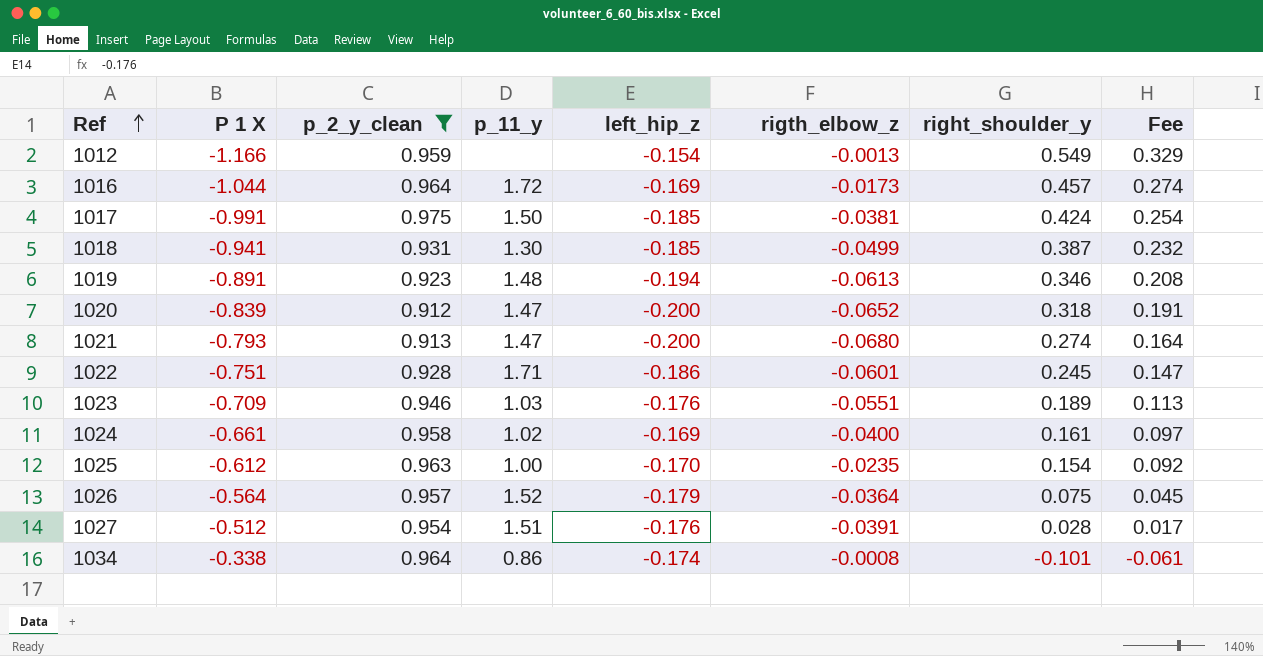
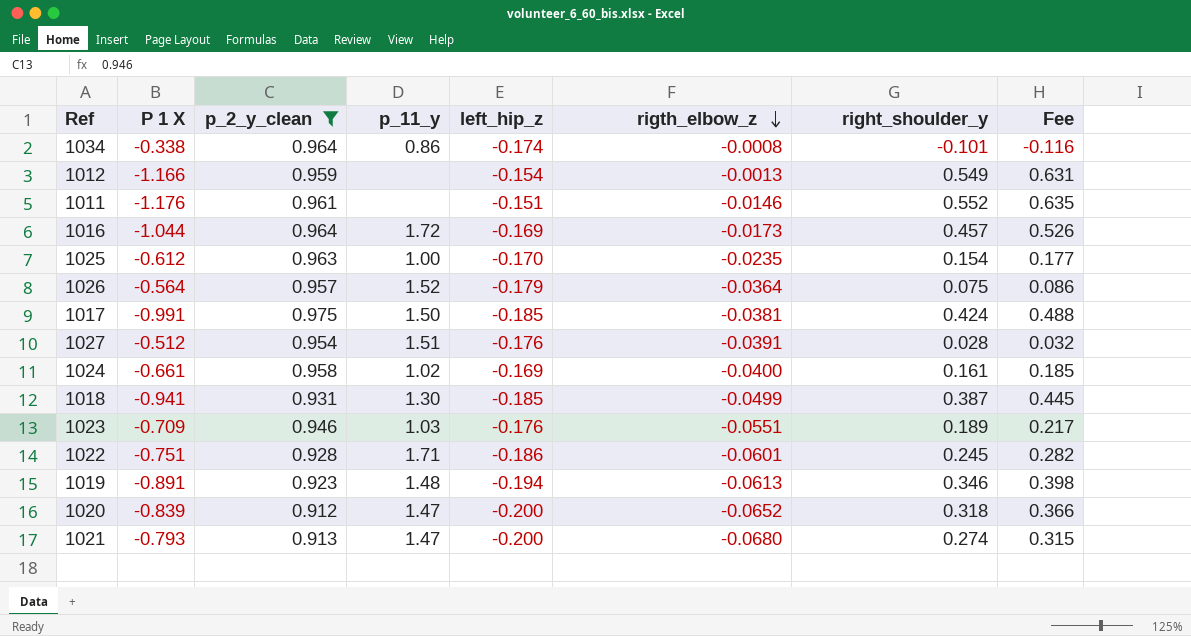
row order: Ref ascending -> rigth_elbow_z descending
column Fee | formula: [right_shoulder_y] * 0.6 -> [right_shoulder_y] * 1.15
row 1011: none -> -1.176 | 0.961 | none | -0.151 | -0.0146 | 0.552 | 0.635

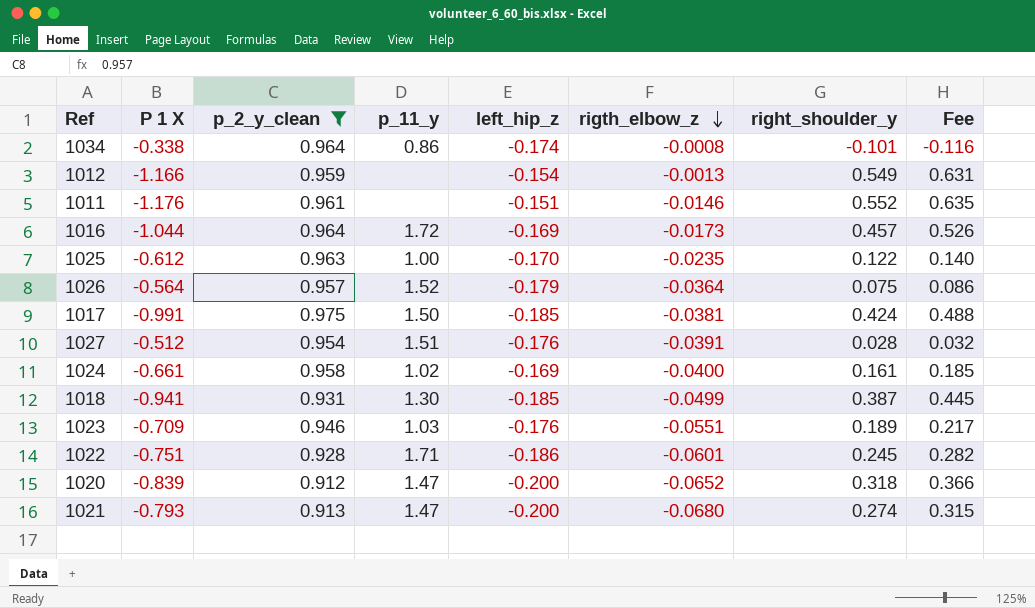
row 1019: -0.891 | 0.923 | 1.48 | -0.194 | -0.0613 | 0.346 | 0.398 -> none
1025 | right_shoulder_y: 0.154 -> 0.122
1025 | Fee: 0.177 -> 0.140

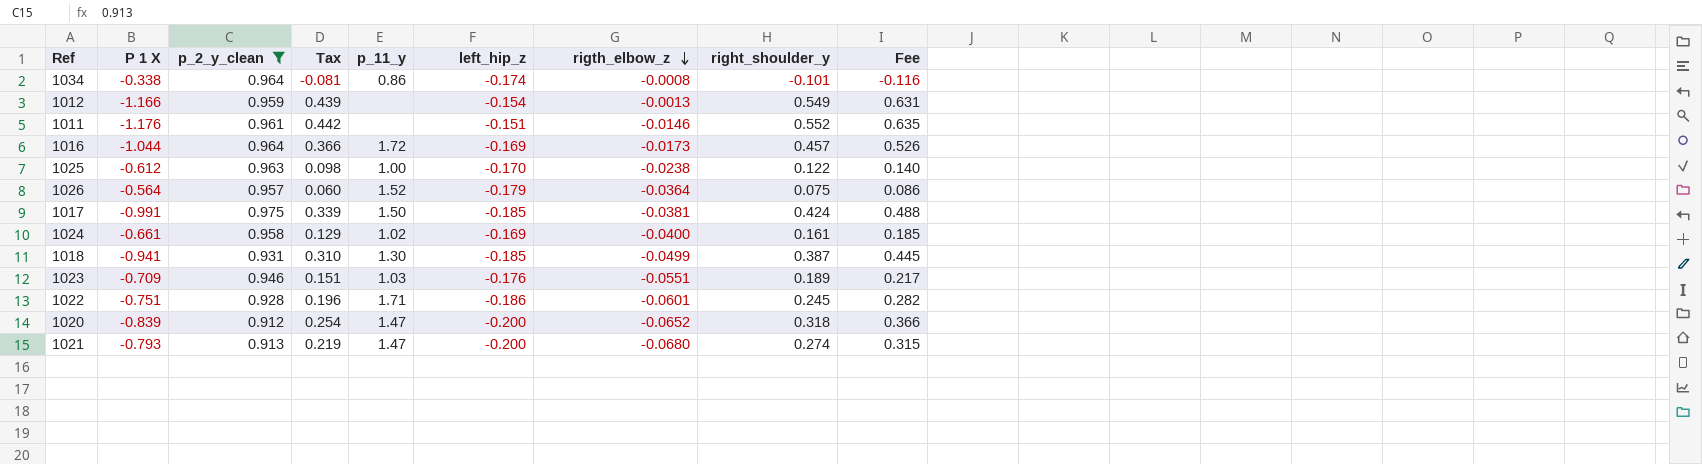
column Tax | formula: none -> [right_shoulder_y] * 0.8
row 1027: -0.512 | 0.954 | 1.51 | -0.176 | -0.0391 | 0.028 | 0.032 -> none
1025 | rigth_elbow_z: -0.0235 -> -0.0238

